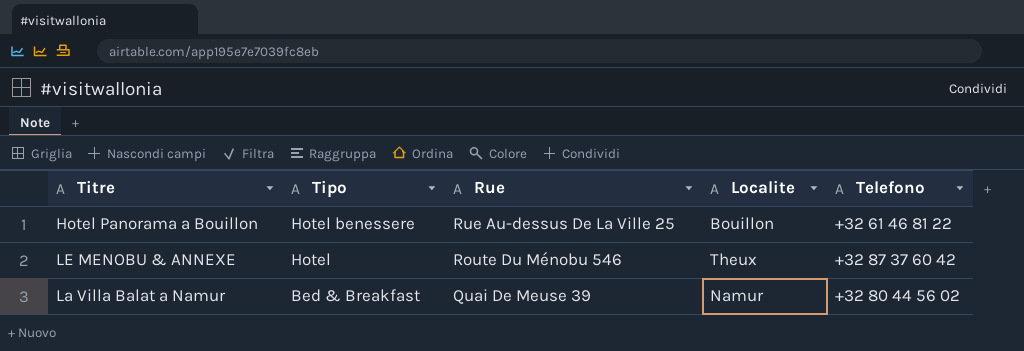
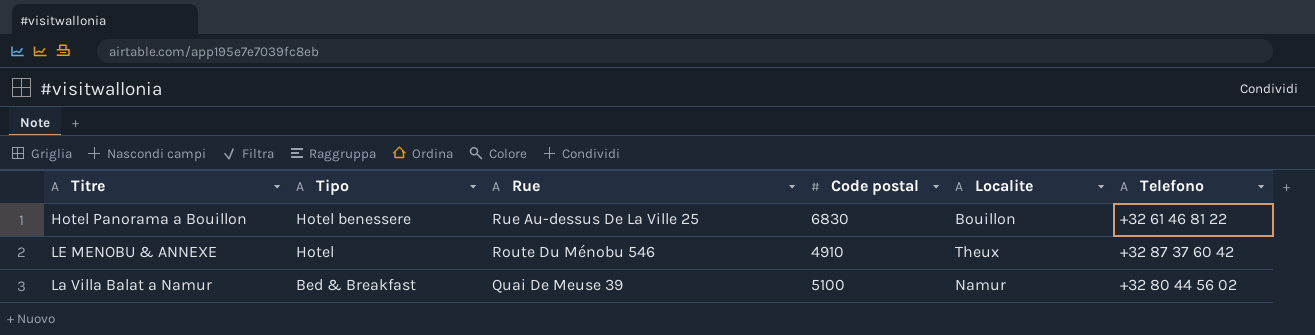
column Code postal | position: none -> 4

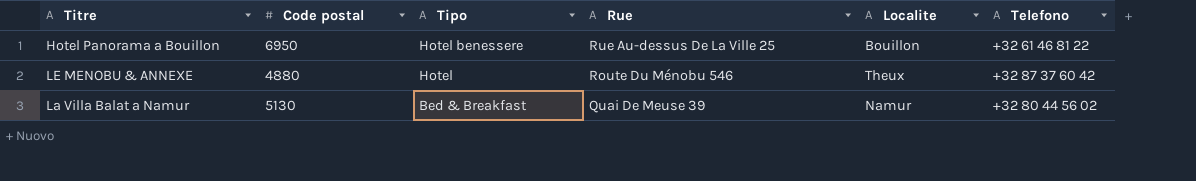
column Code postal | position: 4 -> 2
Hotel Panorama a Bouillon | Code postal: 6830 -> 6950
LE MENOBU & ANNEXE | Code postal: 4910 -> 4880
La Villa Balat a Namur | Code postal: 5100 -> 5130

